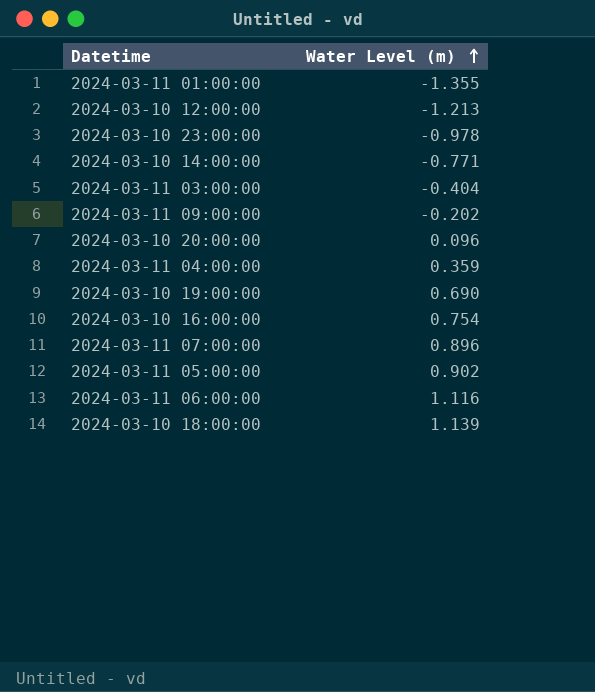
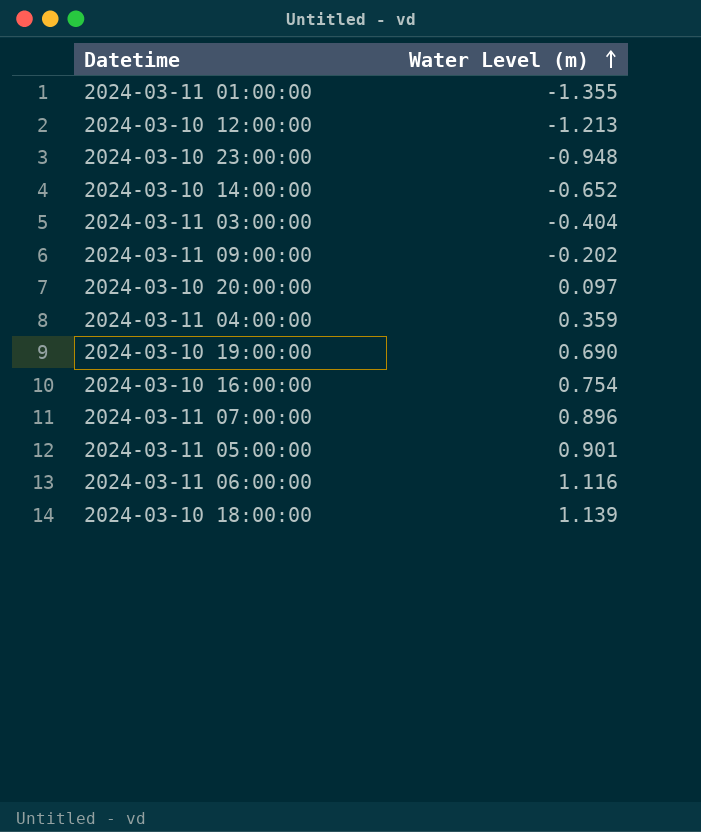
2024-03-10 23:00:00 | Water Level (m): -0.978 -> -0.948
2024-03-10 14:00:00 | Water Level (m): -0.771 -> -0.652
2024-03-10 20:00:00 | Water Level (m): 0.096 -> 0.097
2024-03-11 05:00:00 | Water Level (m): 0.902 -> 0.901

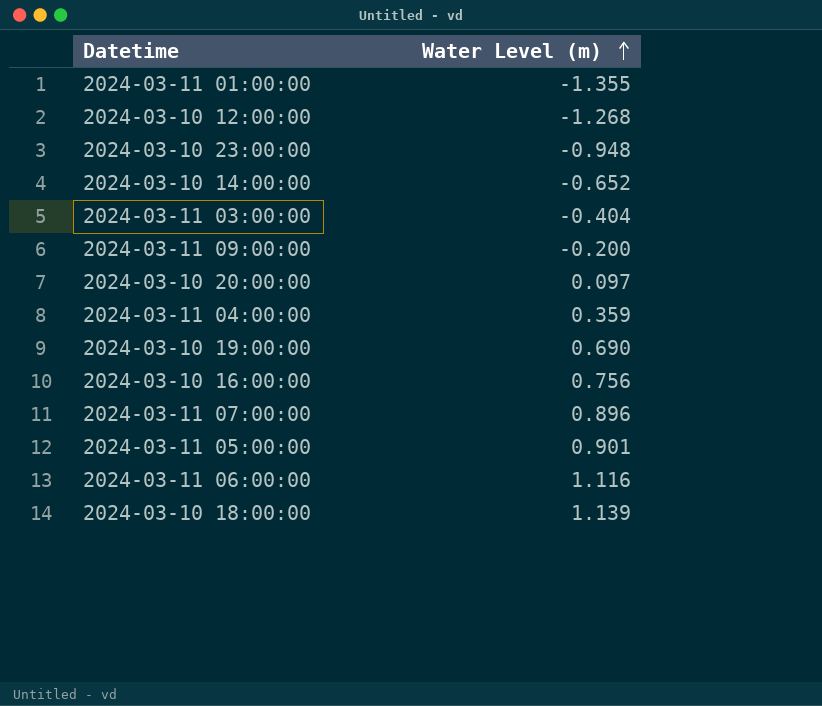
2024-03-10 12:00:00 | Water Level (m): -1.213 -> -1.268
2024-03-11 09:00:00 | Water Level (m): -0.202 -> -0.200
2024-03-10 16:00:00 | Water Level (m): 0.754 -> 0.756

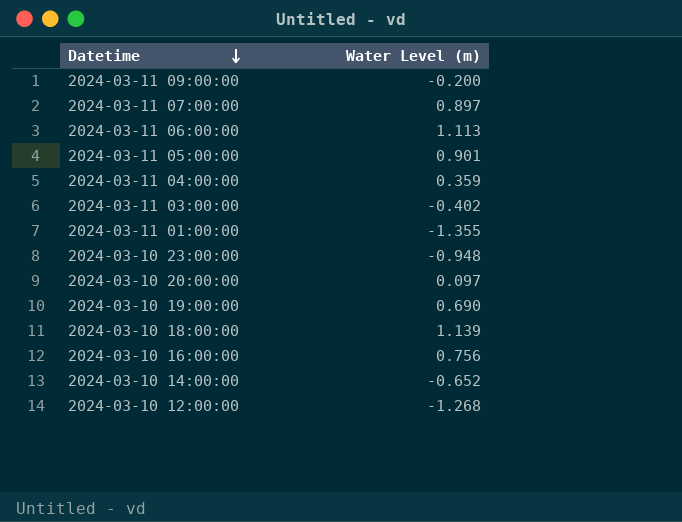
row order: Water Level (m) ascending -> Datetime descending
2024-03-11 07:00:00 | Water Level (m): 0.896 -> 0.897
2024-03-11 06:00:00 | Water Level (m): 1.116 -> 1.113
2024-03-11 03:00:00 | Water Level (m): -0.404 -> -0.402

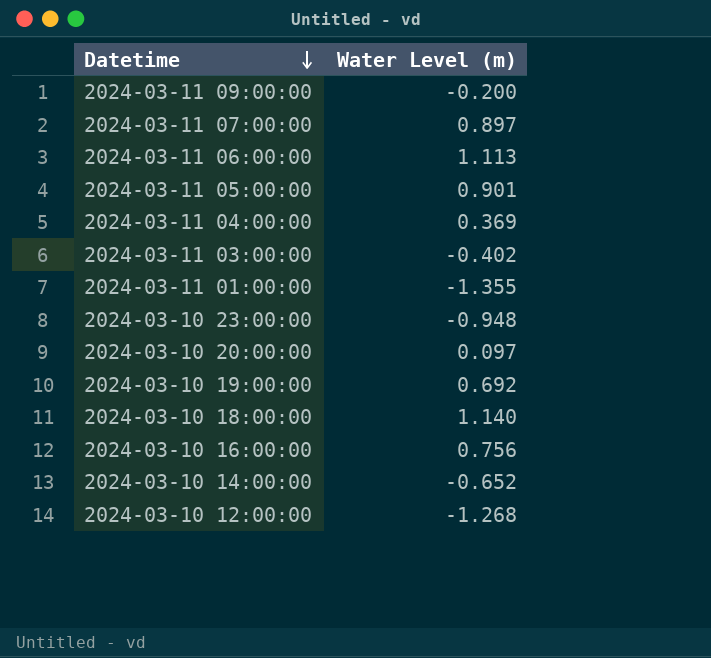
2024-03-11 04:00:00 | Water Level (m): 0.359 -> 0.369
2024-03-10 19:00:00 | Water Level (m): 0.690 -> 0.692
2024-03-10 18:00:00 | Water Level (m): 1.139 -> 1.140

